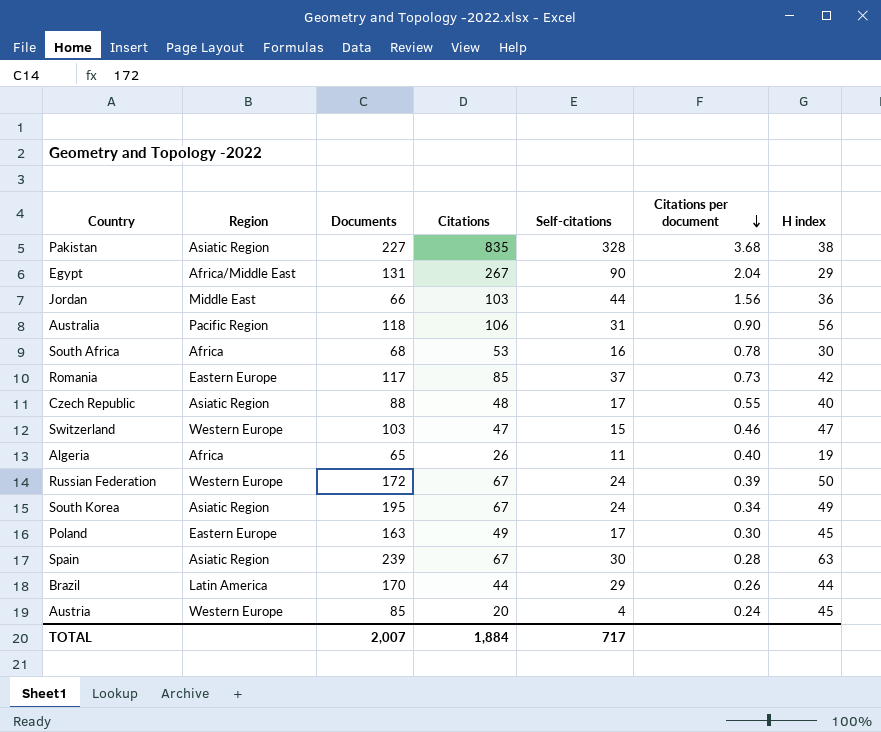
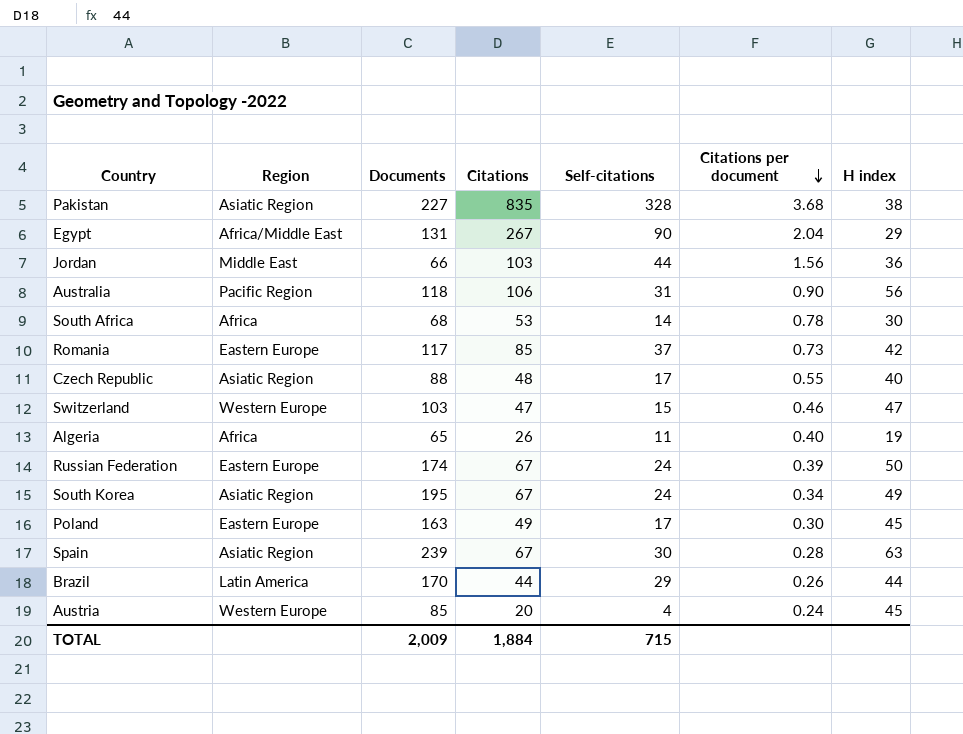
South Africa | Self-citations: 16 -> 14
Russian Federation | Region: Western Europe -> Eastern Europe
Russian Federation | Documents: 172 -> 174
TOTAL | Documents: 2,007 -> 2,009
TOTAL | Self-citations: 717 -> 715

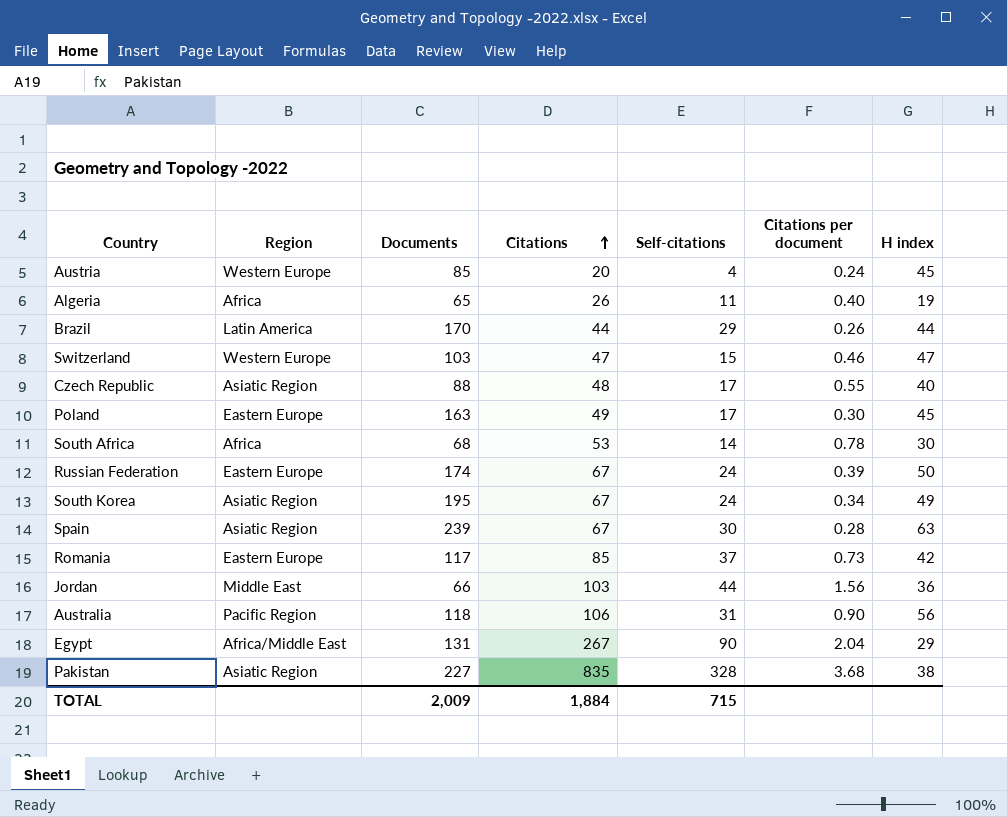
row order: Citations per document descending -> Citations ascending

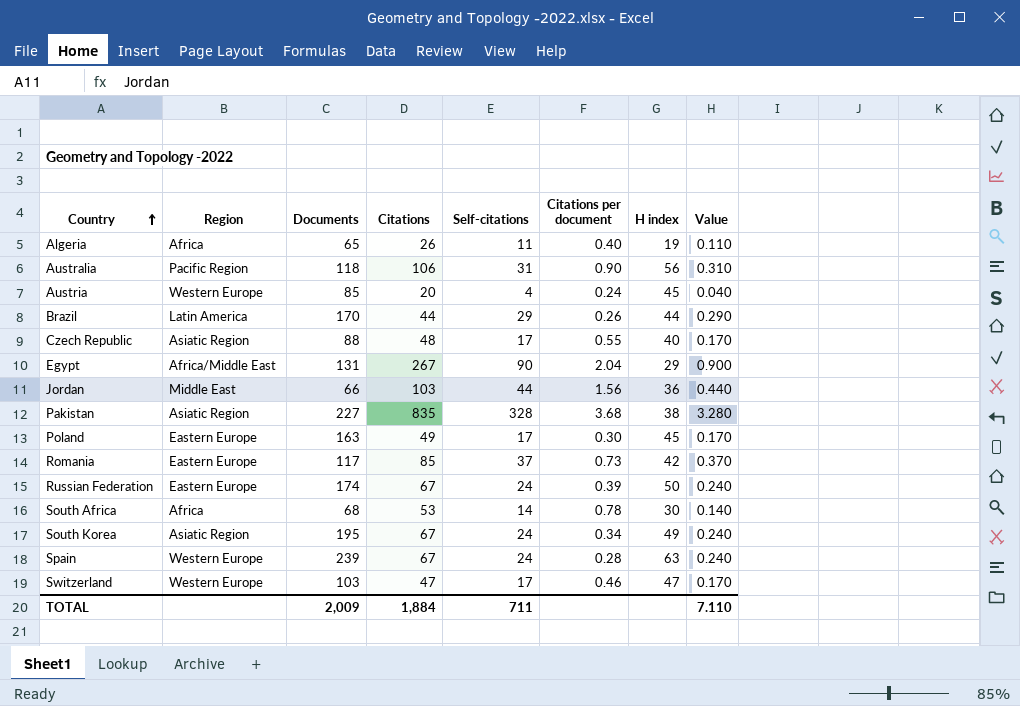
row order: Citations ascending -> Country ascending
column Value | formula: none -> [Self-citations] * 0.01
Spain | Region: Asiatic Region -> Western Europe
Spain | Self-citations: 30 -> 24
Switzerland | Self-citations: 15 -> 17
TOTAL | Self-citations: 715 -> 711

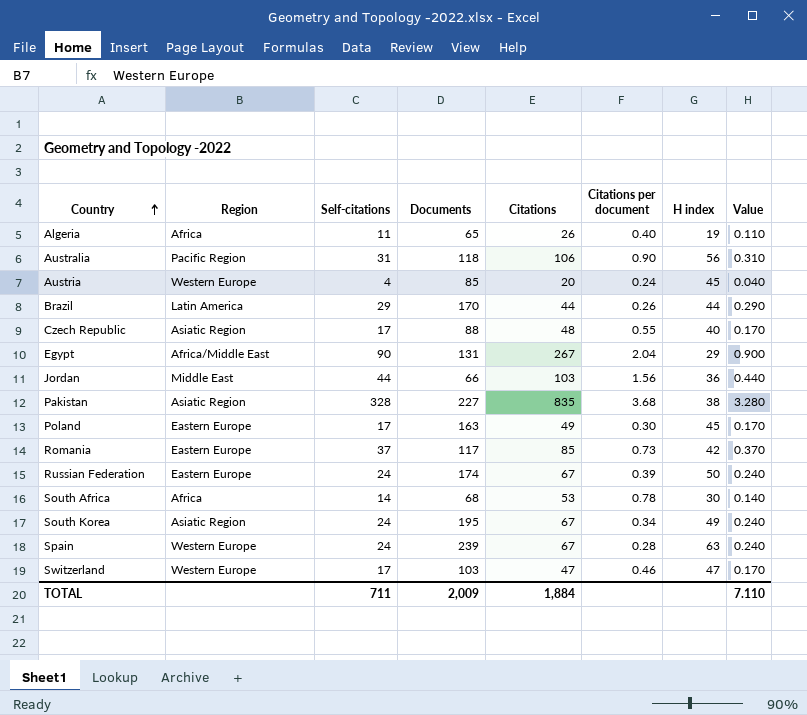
column Self-citations | position: 5 -> 3

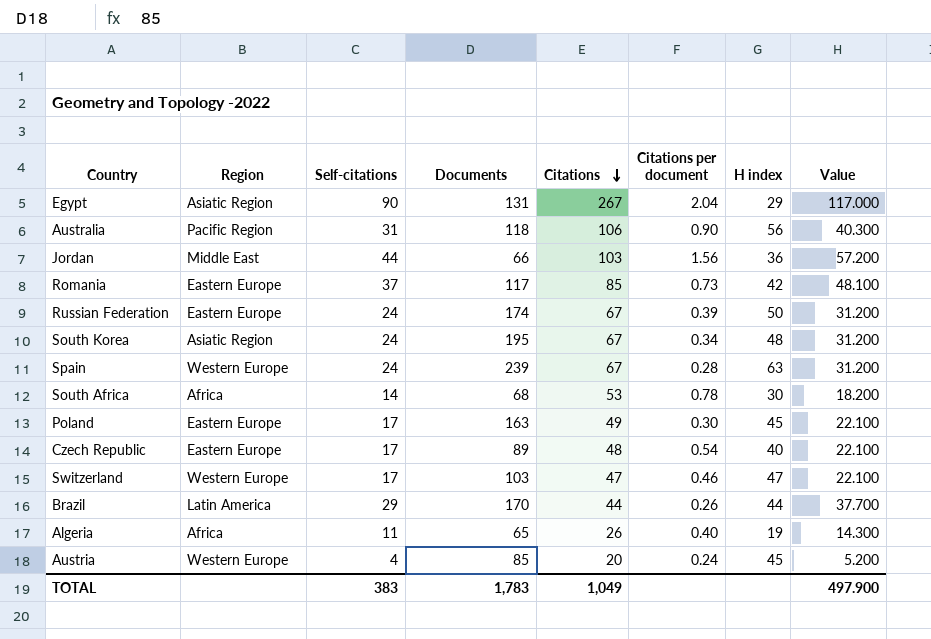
row order: Country ascending -> Citations descending
column Value | formula: [Self-citations] * 0.01 -> [Self-citations] * 1.3
row Pakistan: Asiatic Region | 328 | 227 | 835 | 3.68 | 38 | 3.280 -> none
Egypt | Region: Africa/Middle East -> Asiatic Region
South Korea | H index: 49 -> 48
Czech Republic | Region: Asiatic Region -> Eastern Europe
Czech Republic | Documents: 88 -> 89
Czech Republic | Citations per document: 0.55 -> 0.54
TOTAL | Self-citations: 711 -> 383
TOTAL | Documents: 2,009 -> 1,783
TOTAL | Citations: 1,884 -> 1,049
TOTAL | Value: 7.110 -> 497.900

